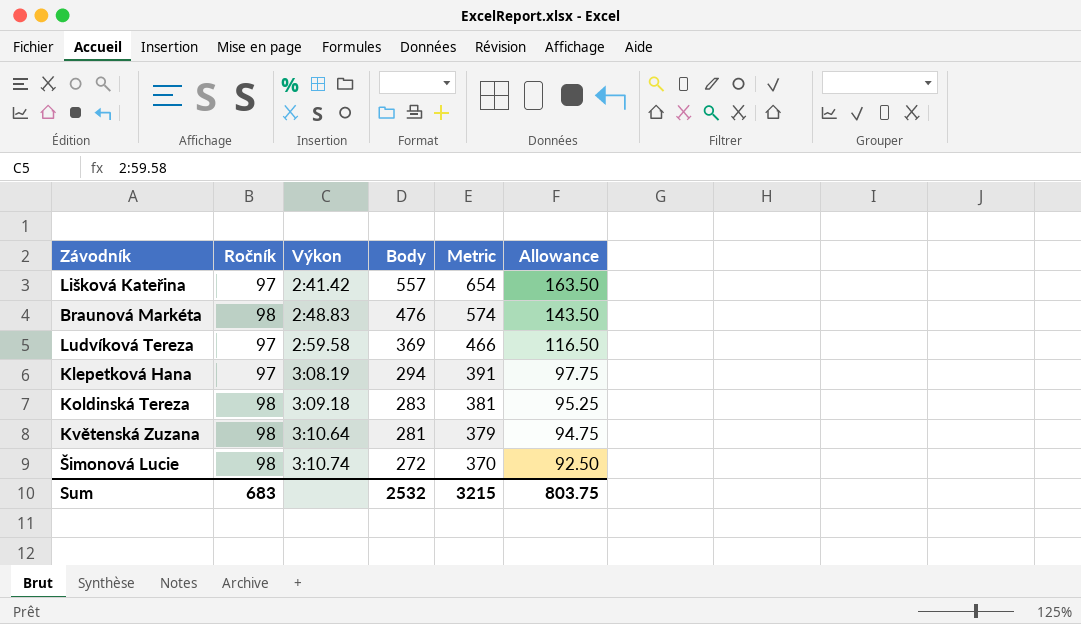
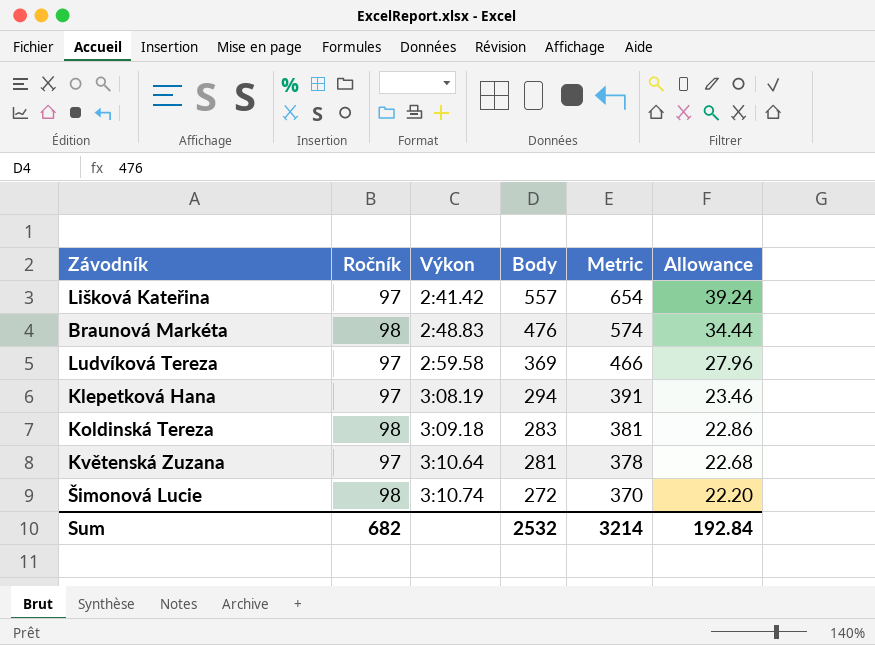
column Allowance | formula: [Metric] * 0.25 -> [Metric] * 0.06
Květenská Zuzana | Ročník: 98 -> 97
Květenská Zuzana | Metric: 379 -> 378
Sum | Ročník: 683 -> 682
Sum | Metric: 3215 -> 3214
Sum | Allowance: 803.75 -> 192.84

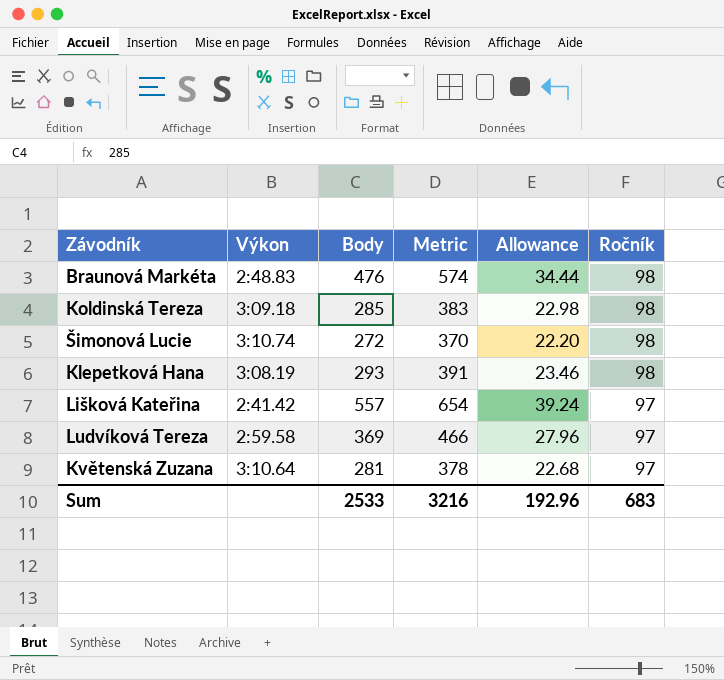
row order: Výkon ascending -> Ročník descending
column Ročník | position: 2 -> 6
Koldinská Tereza | Body: 283 -> 285
Koldinská Tereza | Metric: 381 -> 383
Koldinská Tereza | Allowance: 22.86 -> 22.98
Klepetková Hana | Body: 294 -> 293
Klepetková Hana | Ročník: 97 -> 98
Sum | Body: 2532 -> 2533
Sum | Metric: 3214 -> 3216
Sum | Allowance: 192.84 -> 192.96
Sum | Ročník: 682 -> 683

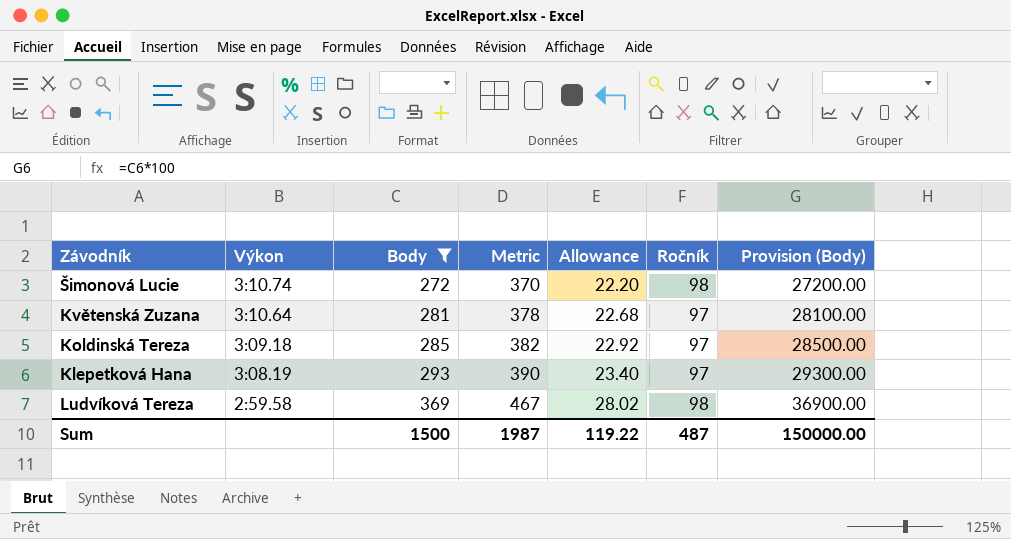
filter: none -> Body <= 369
row order: Ročník descending -> Výkon descending
column Provision (Body) | formula: none -> [Body] * 100
Koldinská Tereza | Metric: 383 -> 382
Koldinská Tereza | Allowance: 22.98 -> 22.92
Koldinská Tereza | Ročník: 98 -> 97
Klepetková Hana | Metric: 391 -> 390
Klepetková Hana | Allowance: 23.46 -> 23.40
Klepetková Hana | Ročník: 98 -> 97
Ludvíková Tereza | Metric: 466 -> 467
Ludvíková Tereza | Allowance: 27.96 -> 28.02
Ludvíková Tereza | Ročník: 97 -> 98
Sum | Body: 2533 -> 1500
Sum | Metric: 3216 -> 1987
Sum | Allowance: 192.96 -> 119.22
Sum | Ročník: 683 -> 487

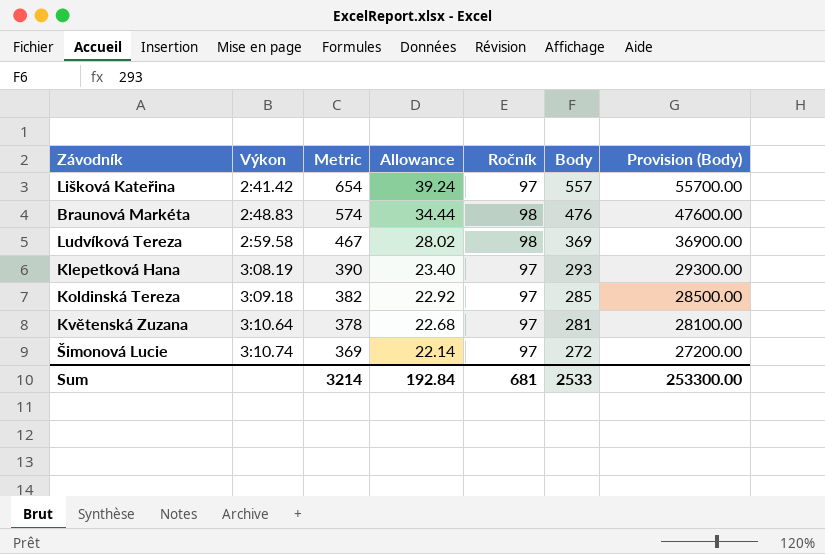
filter: Body <= 369 -> none
row order: Výkon descending -> Výkon ascending
column Body | position: 3 -> 6
Šimonová Lucie | Metric: 370 -> 369
Šimonová Lucie | Allowance: 22.20 -> 22.14
Šimonová Lucie | Ročník: 98 -> 97
Sum | Metric: 1987 -> 3214
Sum | Allowance: 119.22 -> 192.84
Sum | Ročník: 487 -> 681
Sum | Body: 1500 -> 2533
Sum | Provision (Body): 150000.00 -> 253300.00

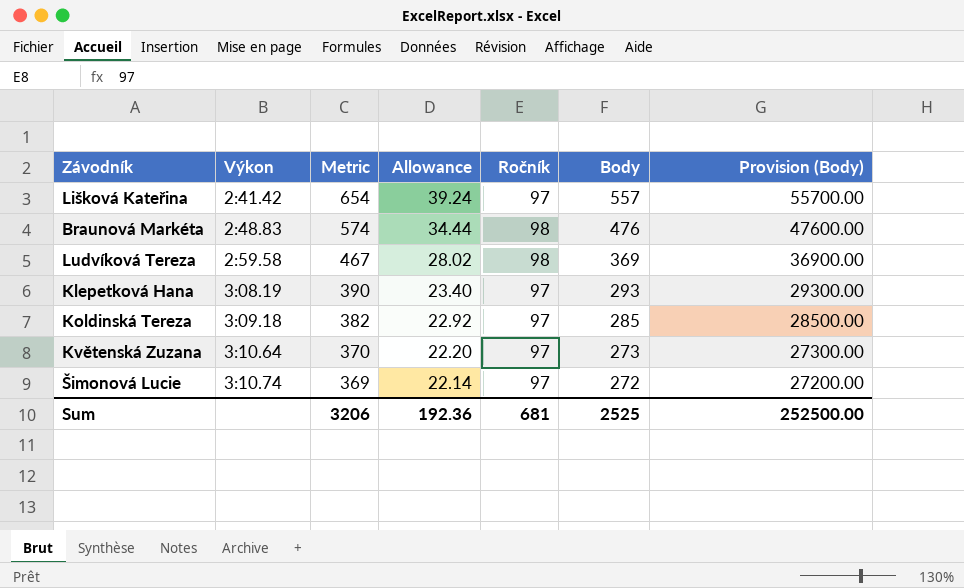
Květenská Zuzana | Metric: 378 -> 370
Květenská Zuzana | Allowance: 22.68 -> 22.20
Květenská Zuzana | Body: 281 -> 273
Květenská Zuzana | Provision (Body): 28100.00 -> 27300.00
Sum | Metric: 3214 -> 3206
Sum | Allowance: 192.84 -> 192.36
Sum | Body: 2533 -> 2525
Sum | Provision (Body): 253300.00 -> 252500.00

